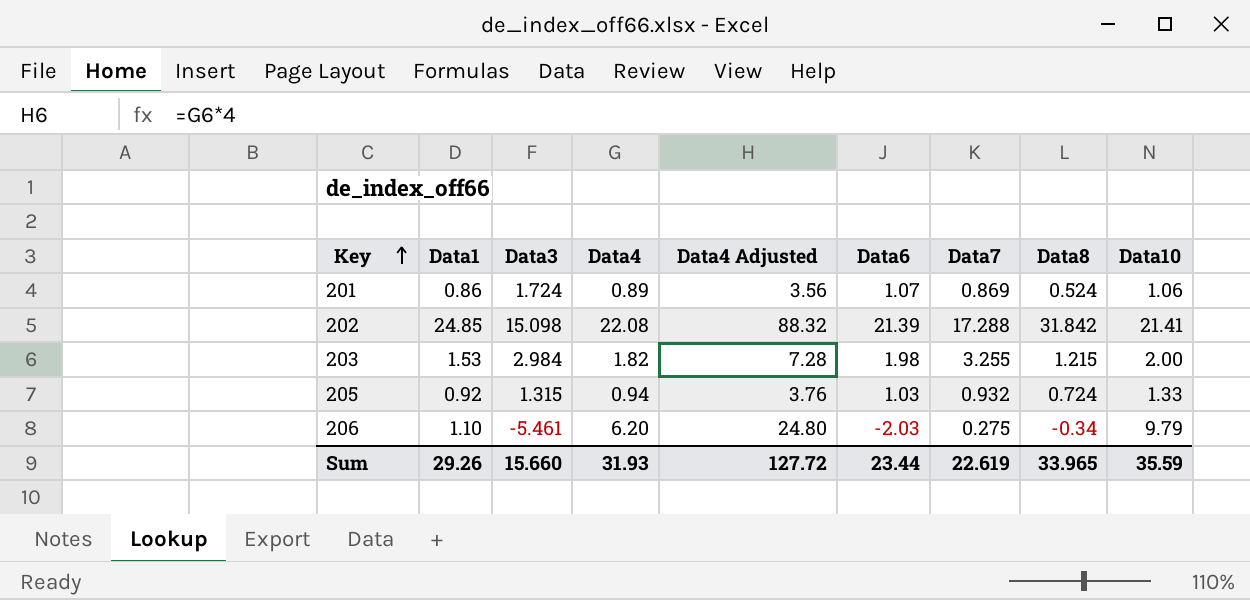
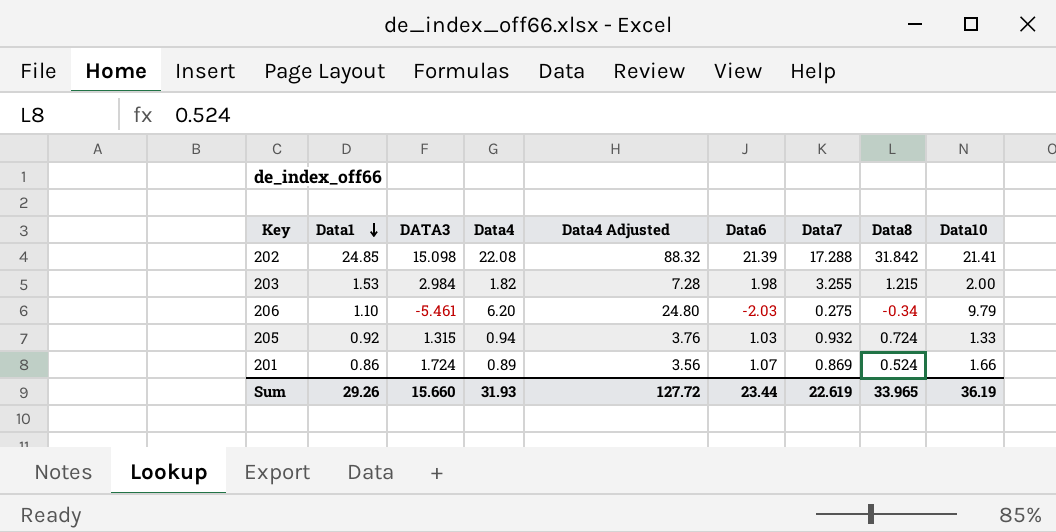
row order: Key ascending -> Data1 descending
column name: Data3 -> DATA3
201 | Data10: 1.06 -> 1.66
Sum | Data10: 35.59 -> 36.19

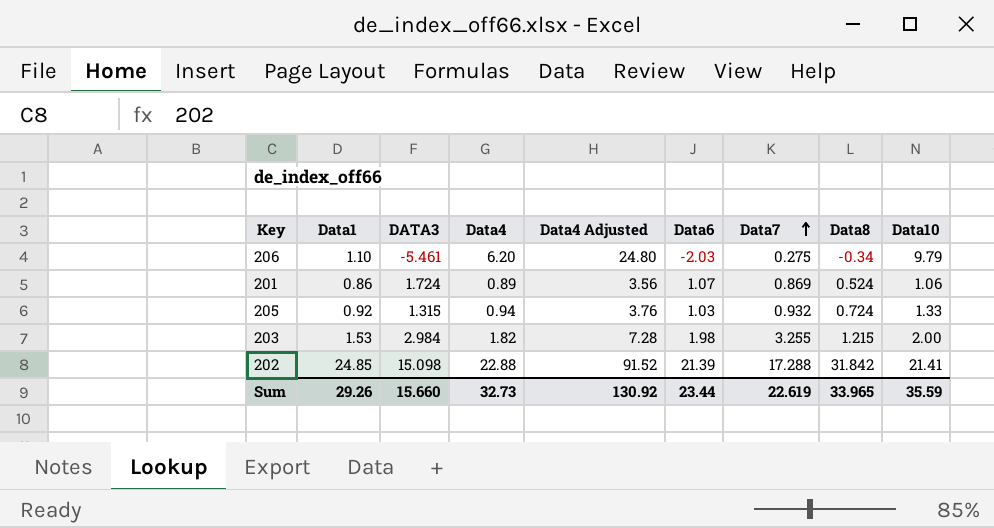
row order: Data1 descending -> Data7 ascending
201 | Data10: 1.66 -> 1.06
202 | Data4: 22.08 -> 22.88
202 | Data4 Adjusted: 88.32 -> 91.52
Sum | Data4: 31.93 -> 32.73
Sum | Data4 Adjusted: 127.72 -> 130.92
Sum | Data10: 36.19 -> 35.59

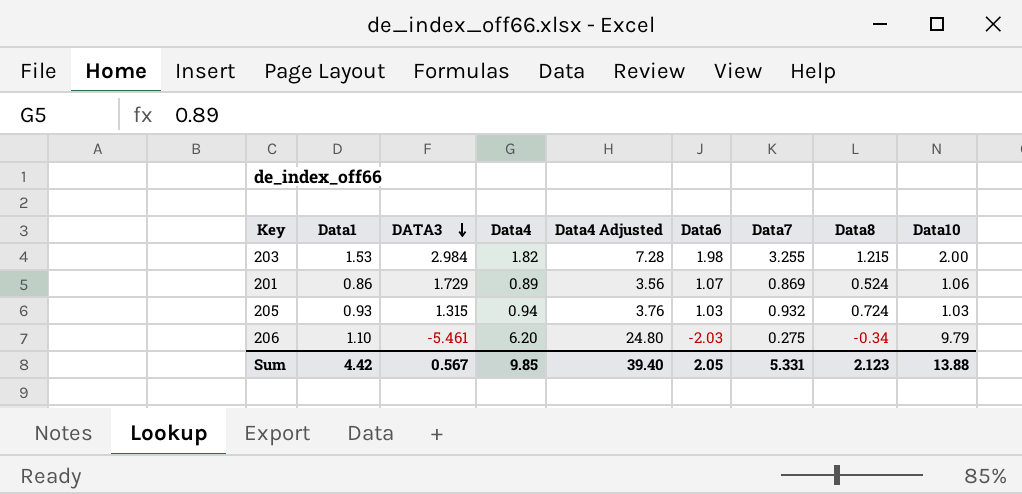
row order: Data7 ascending -> DATA3 descending
row 202: 24.85 | 15.098 | 22.88 | 91.52 | 21.39 | 17.288 | 31.842 | 21.41 -> none
201 | DATA3: 1.724 -> 1.729
205 | Data1: 0.92 -> 0.93
205 | Data10: 1.33 -> 1.03
Sum | Data1: 29.26 -> 4.42
Sum | DATA3: 15.660 -> 0.567
Sum | Data4: 32.73 -> 9.85
Sum | Data4 Adjusted: 130.92 -> 39.40
Sum | Data6: 23.44 -> 2.05
Sum | Data7: 22.619 -> 5.331
Sum | Data8: 33.965 -> 2.123
Sum | Data10: 35.59 -> 13.88

